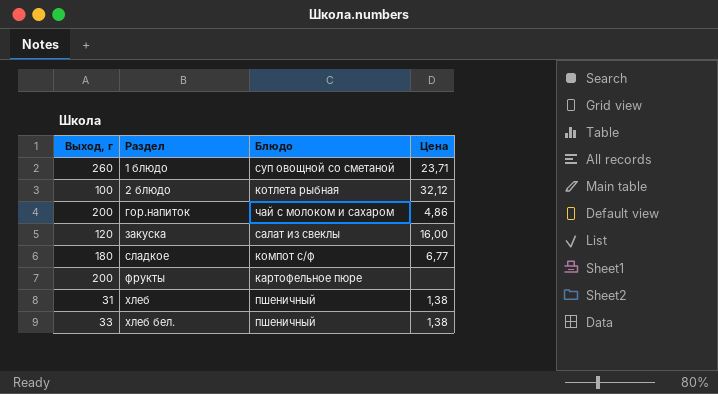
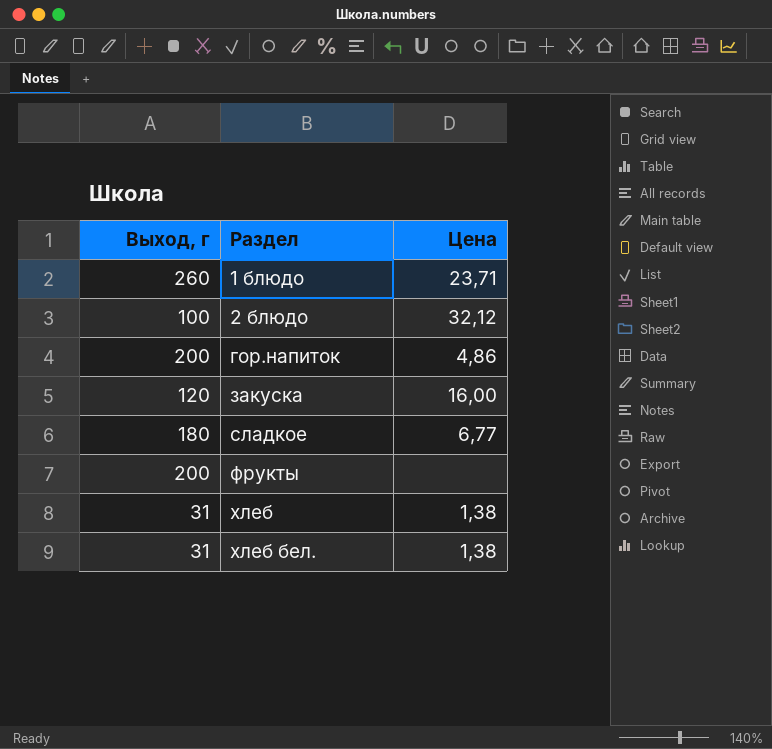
column Блюдо | position: 3 -> none
хлеб бел. | Выход, г: 33 -> 31

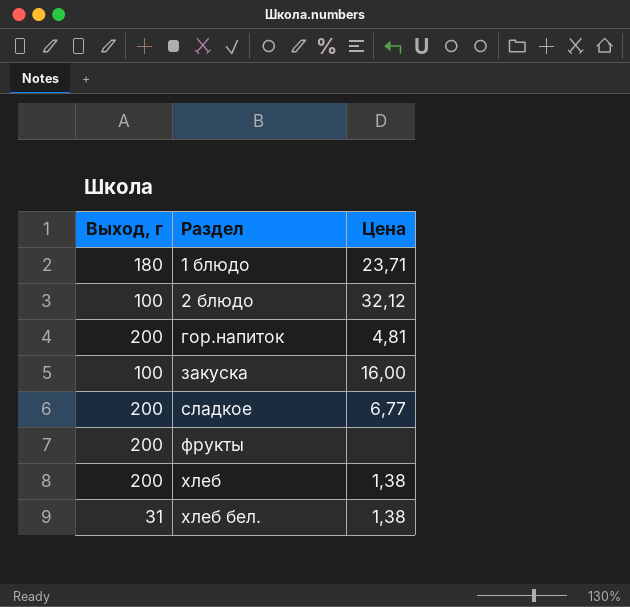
1 блюдо | Выход, г: 260 -> 180
гор.напиток | Цена: 4,86 -> 4,81
закуска | Выход, г: 120 -> 100
сладкое | Выход, г: 180 -> 200
хлеб | Выход, г: 31 -> 200

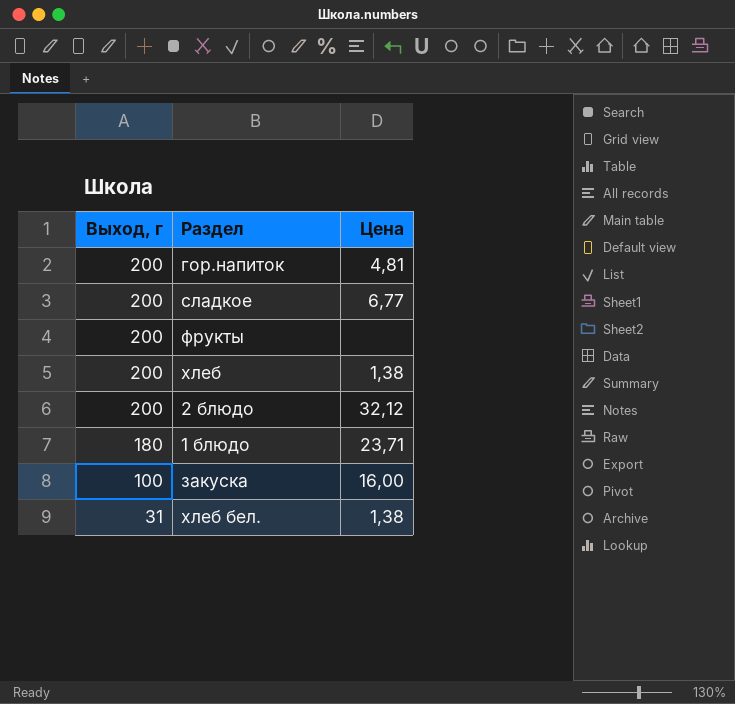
row order: Раздел ascending -> Выход, г descending
2 блюдо | Выход, г: 100 -> 200

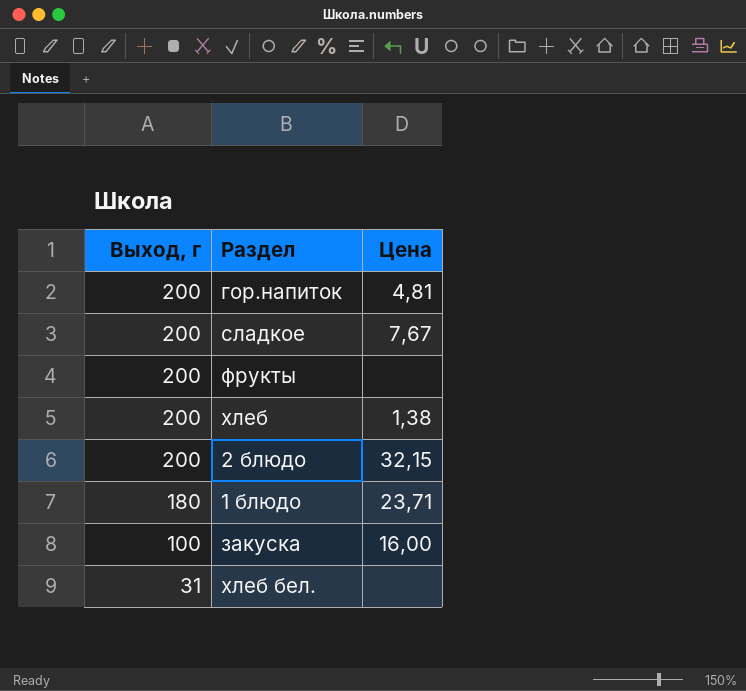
сладкое | Цена: 6,77 -> 7,67
2 блюдо | Цена: 32,12 -> 32,15
хлеб бел. | Цена: 1,38 -> none

